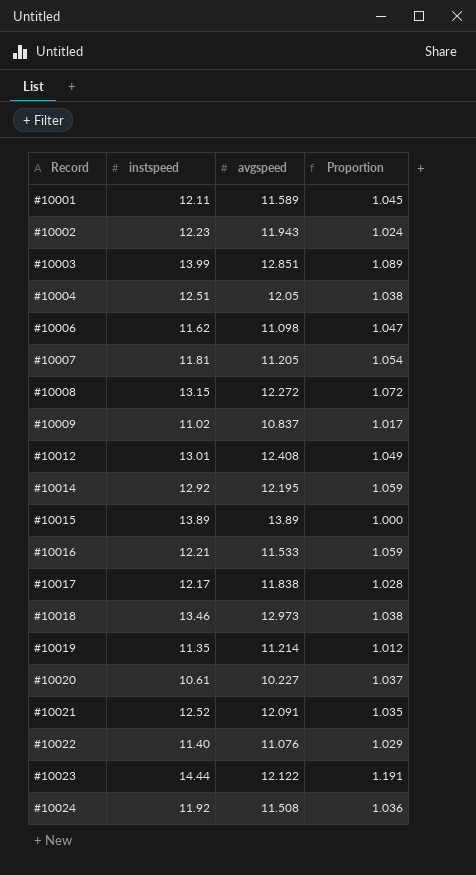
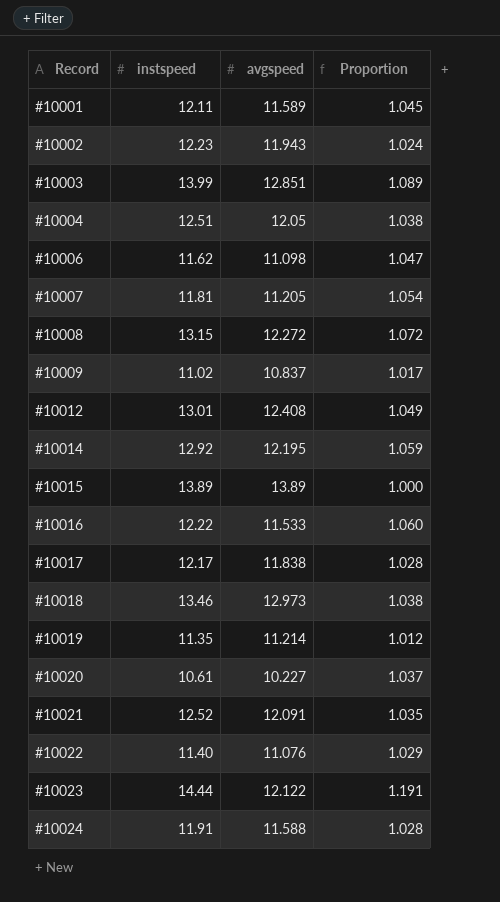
#10016 | instspeed: 12.21 -> 12.22
#10016 | Proportion: 1.059 -> 1.060
#10024 | instspeed: 11.92 -> 11.91
#10024 | avgspeed: 11.508 -> 11.588
#10024 | Proportion: 1.036 -> 1.028

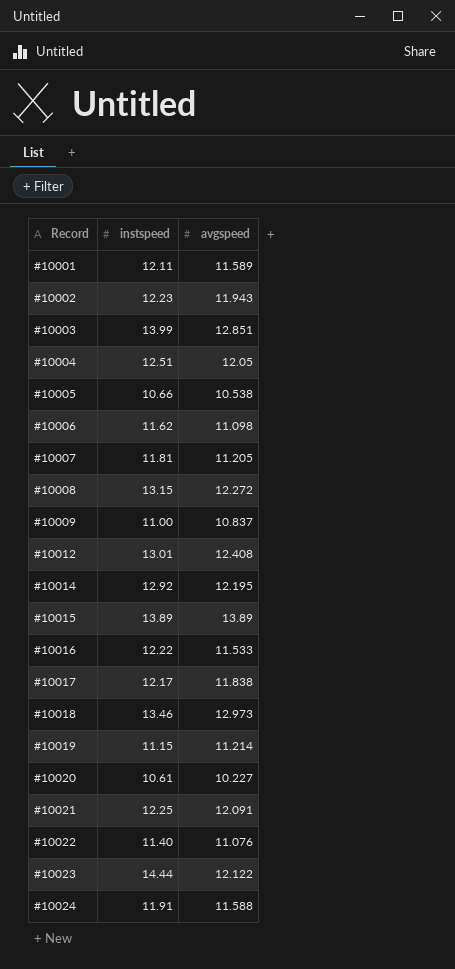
column Proportion | formula: [instspeed] / [avgspeed] -> none
row #10005: none -> 10.66 | 10.538
#10009 | instspeed: 11.02 -> 11.00
#10019 | instspeed: 11.35 -> 11.15
#10021 | instspeed: 12.52 -> 12.25

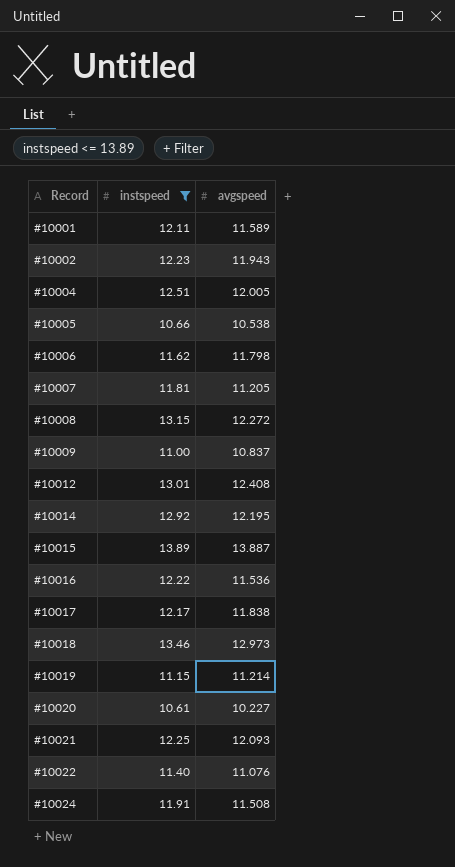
filter: none -> instspeed <= 13.89
#10004 | avgspeed: 12.05 -> 12.005
#10006 | avgspeed: 11.098 -> 11.798
#10015 | avgspeed: 13.89 -> 13.887
#10016 | avgspeed: 11.533 -> 11.536
#10021 | avgspeed: 12.091 -> 12.093
#10024 | avgspeed: 11.588 -> 11.508

